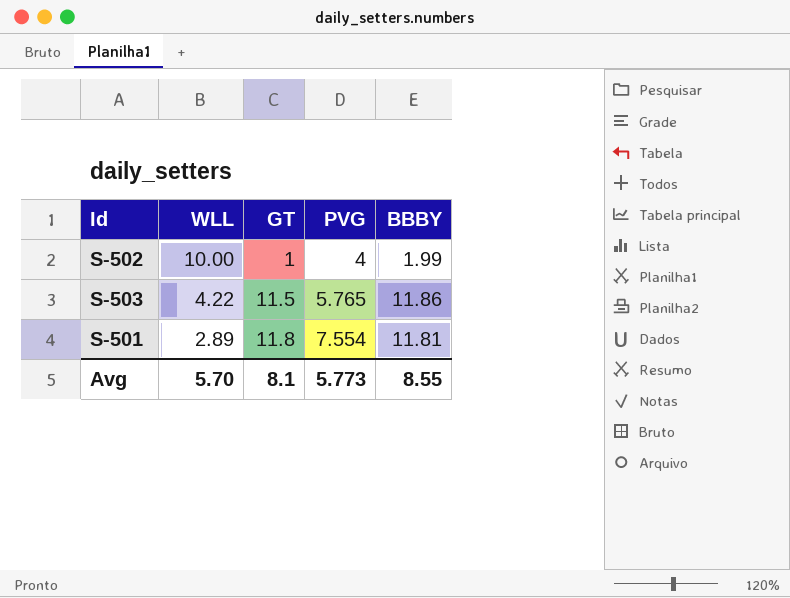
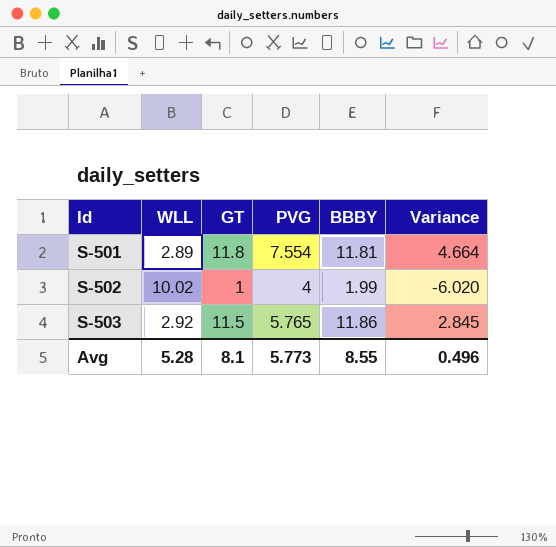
row order: WLL descending -> Id ascending
column Variance | formula: none -> [PVG] - [WLL]
S-502 | WLL: 10.00 -> 10.02
S-503 | WLL: 4.22 -> 2.92
Avg | WLL: 5.70 -> 5.28

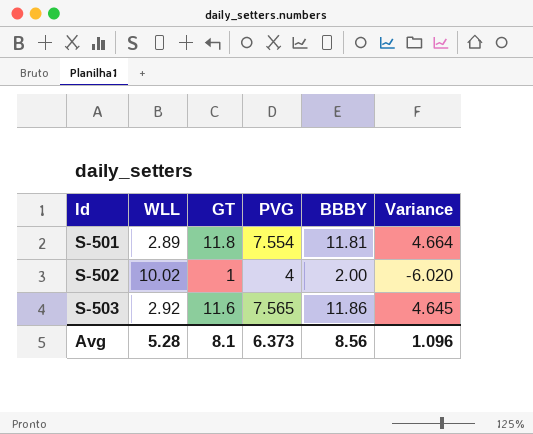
S-502 | BBBY: 1.99 -> 2.00
S-503 | GT: 11.5 -> 11.6
S-503 | PVG: 5.765 -> 7.565
S-503 | Variance: 2.845 -> 4.645
Avg | PVG: 5.773 -> 6.373
Avg | BBBY: 8.55 -> 8.56
Avg | Variance: 0.496 -> 1.096

